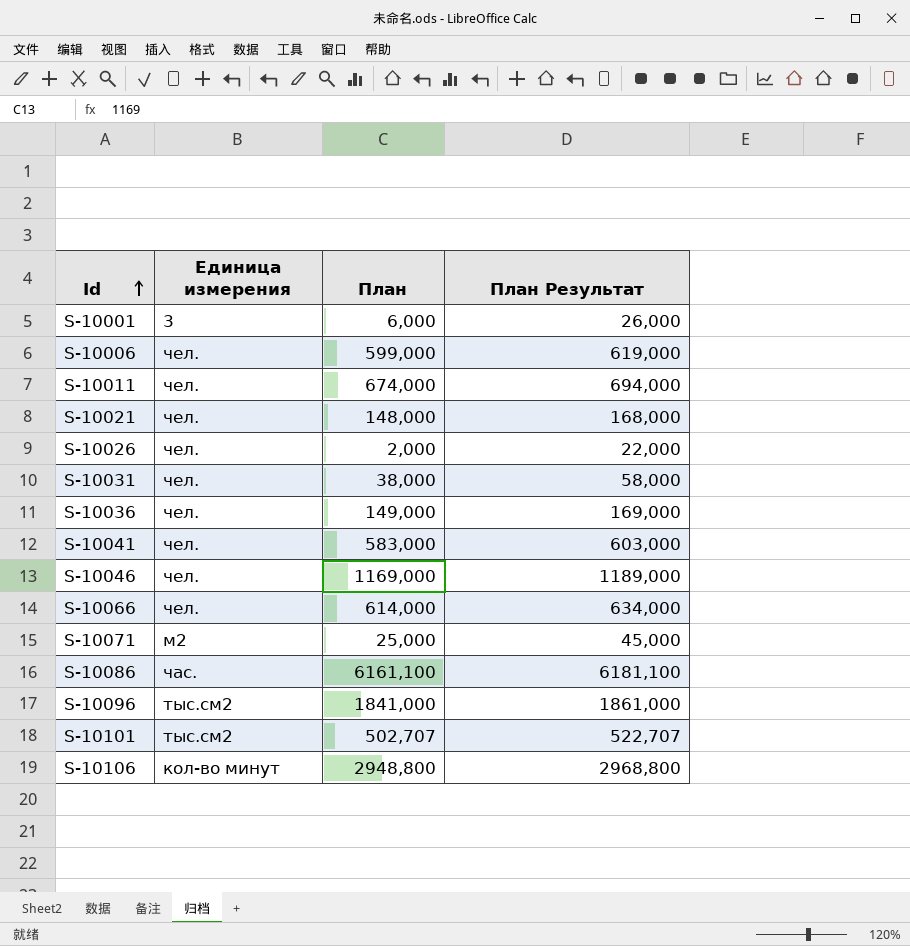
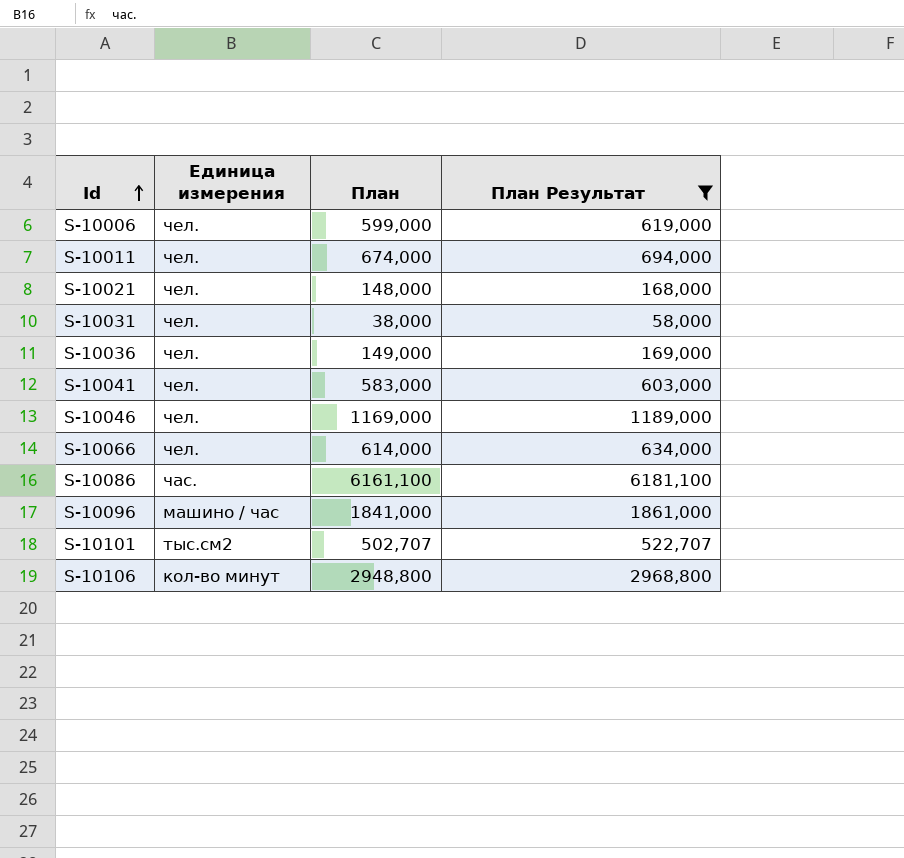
filter: none -> План Результат >= 58,000
S-10096 | Единица измерения: тыс.см2 -> машино / час

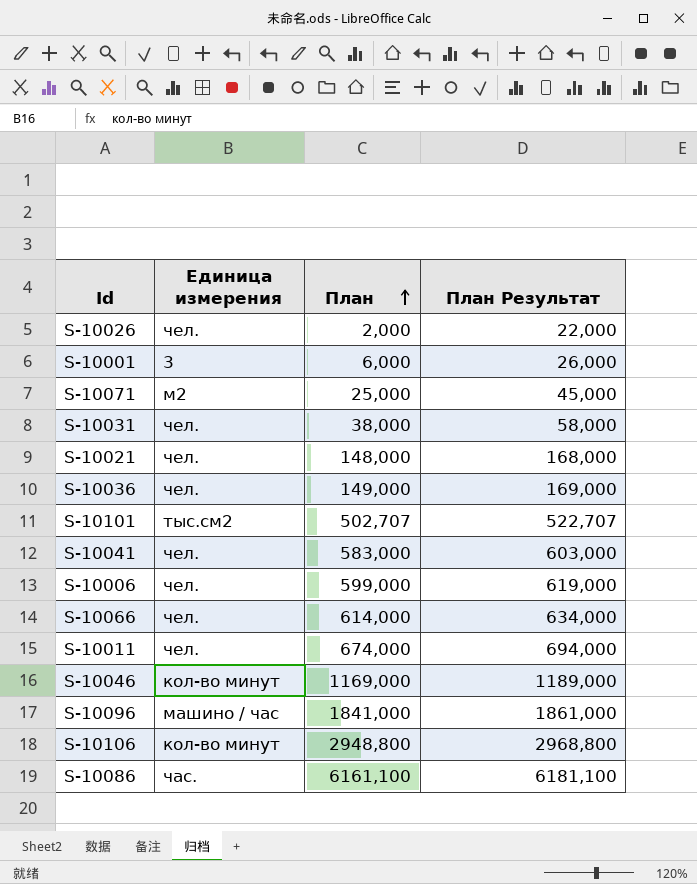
filter: План Результат >= 58,000 -> none
row order: Id ascending -> План ascending
S-10046 | Единица измерения: чел. -> кол-во минут

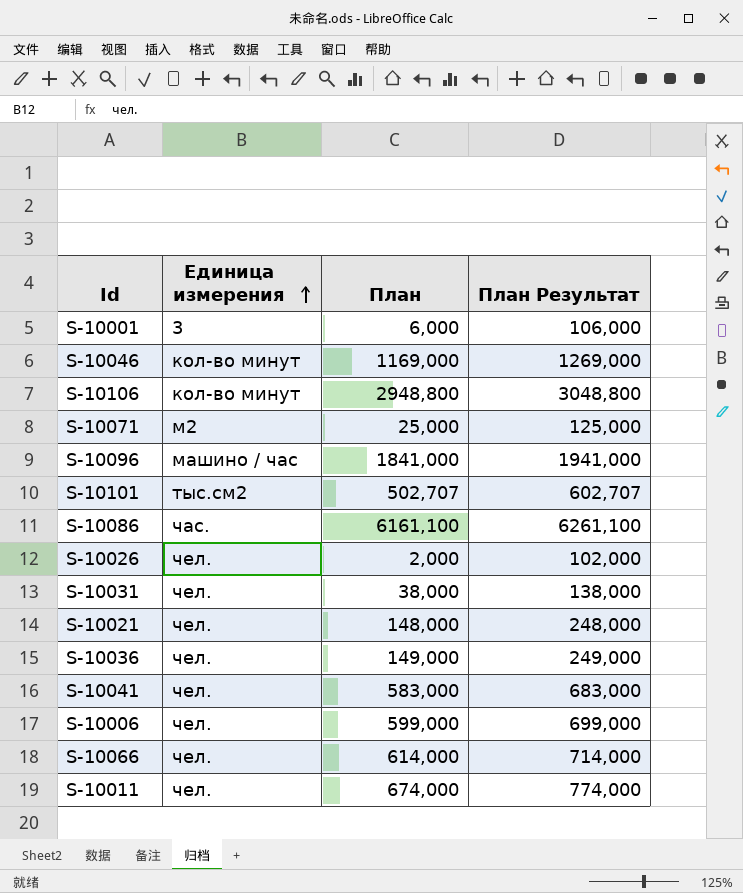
row order: План ascending -> Единица измерения ascending
column План Результат | formula: [План] + 20 -> [План] + 100

